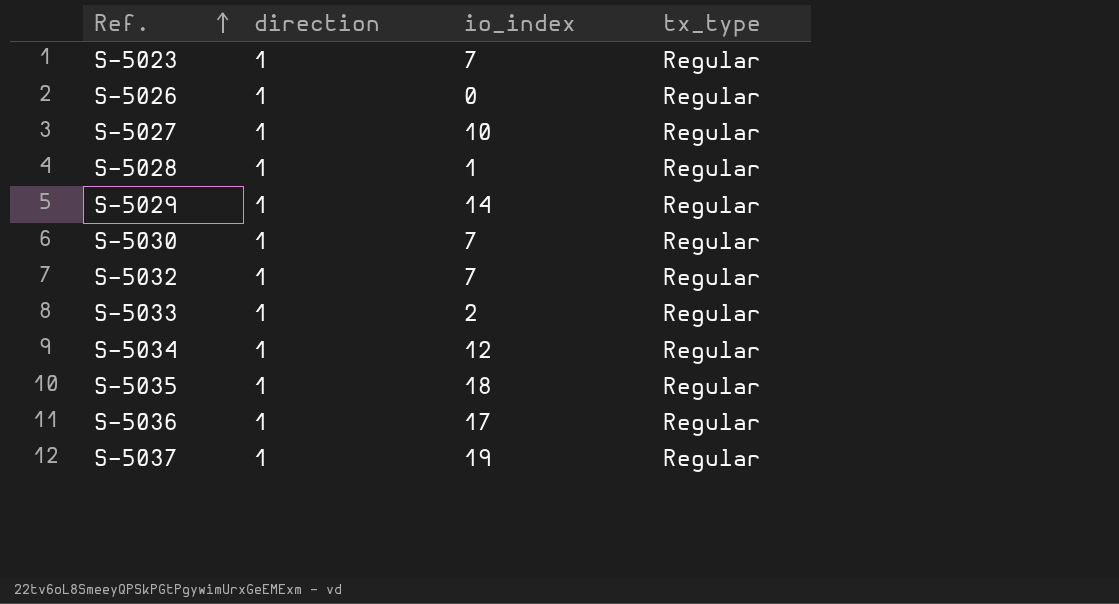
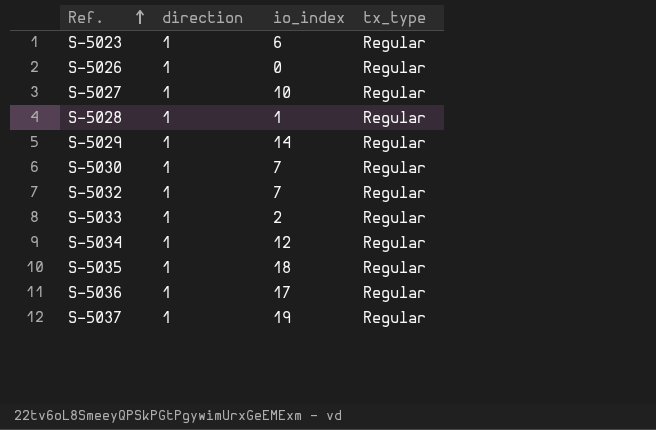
S-5023 | io_index: 7 -> 6

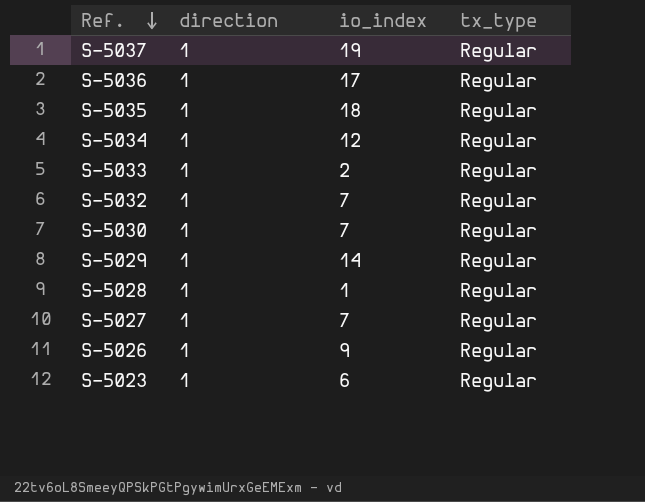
row order: Ref. ascending -> Ref. descending
S-5027 | io_index: 10 -> 7
S-5026 | io_index: 0 -> 9

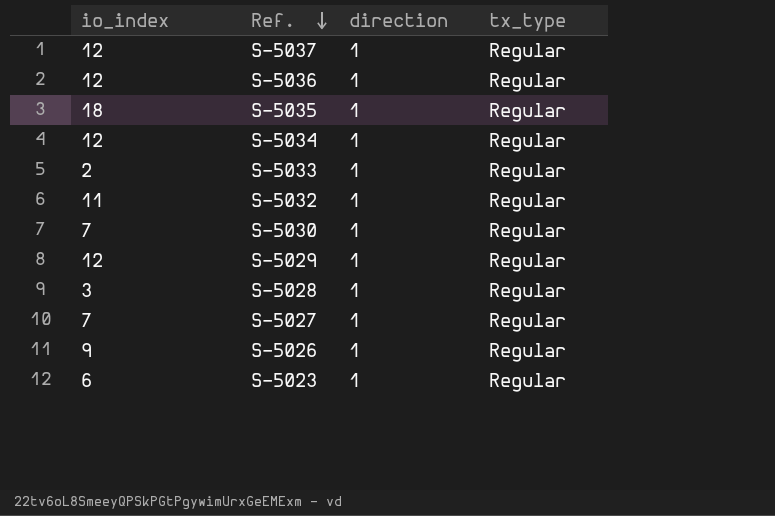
column io_index | position: 3 -> 1
S-5037 | io_index: 19 -> 12
S-5036 | io_index: 17 -> 12
S-5032 | io_index: 7 -> 11
S-5029 | io_index: 14 -> 12
S-5028 | io_index: 1 -> 3

